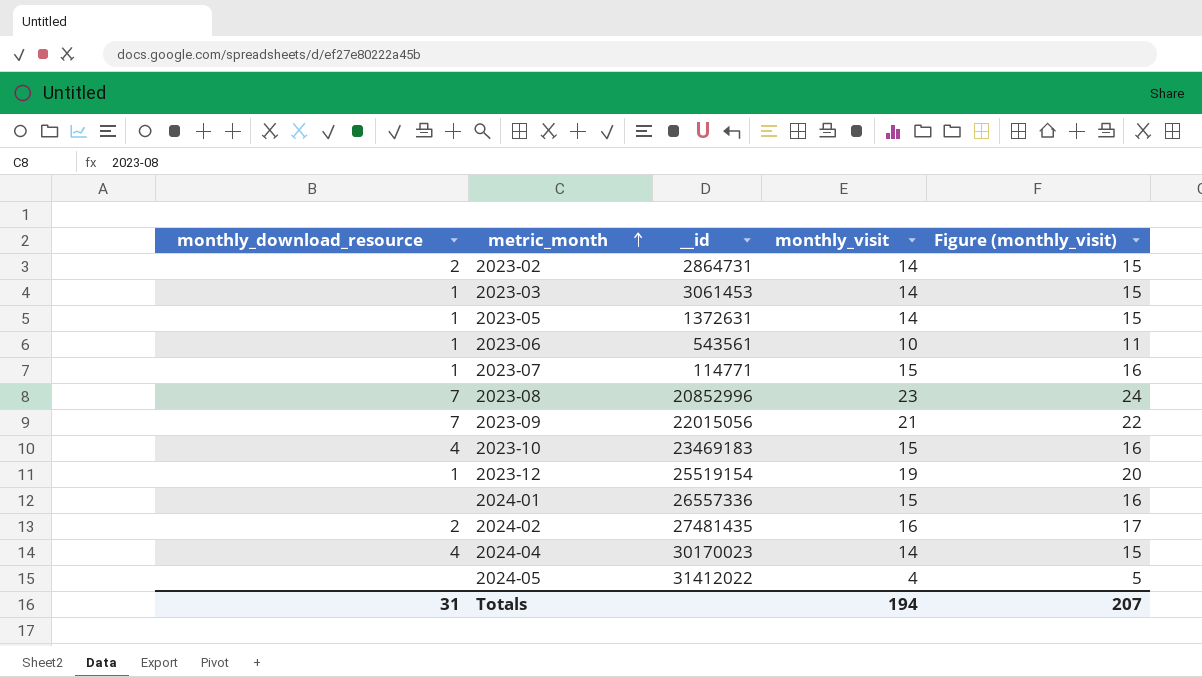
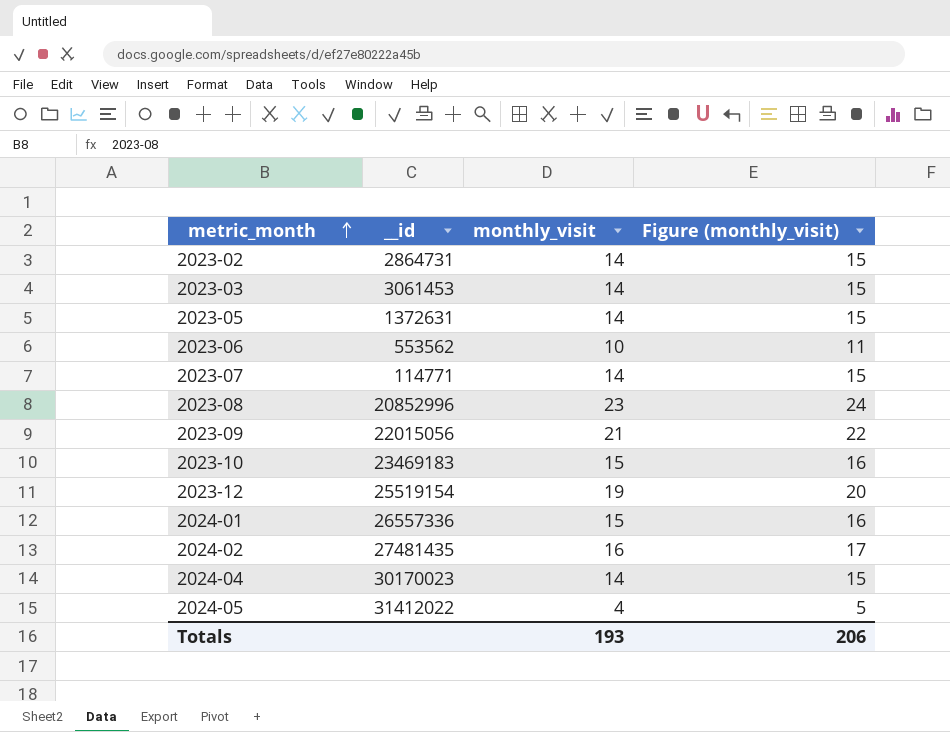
column monthly_download_resource | position: 1 -> none
2023-06 | __id: 543561 -> 553562
2023-07 | monthly_visit: 15 -> 14
2023-07 | Figure (monthly_visit): 16 -> 15
Totals | monthly_visit: 194 -> 193
Totals | Figure (monthly_visit): 207 -> 206

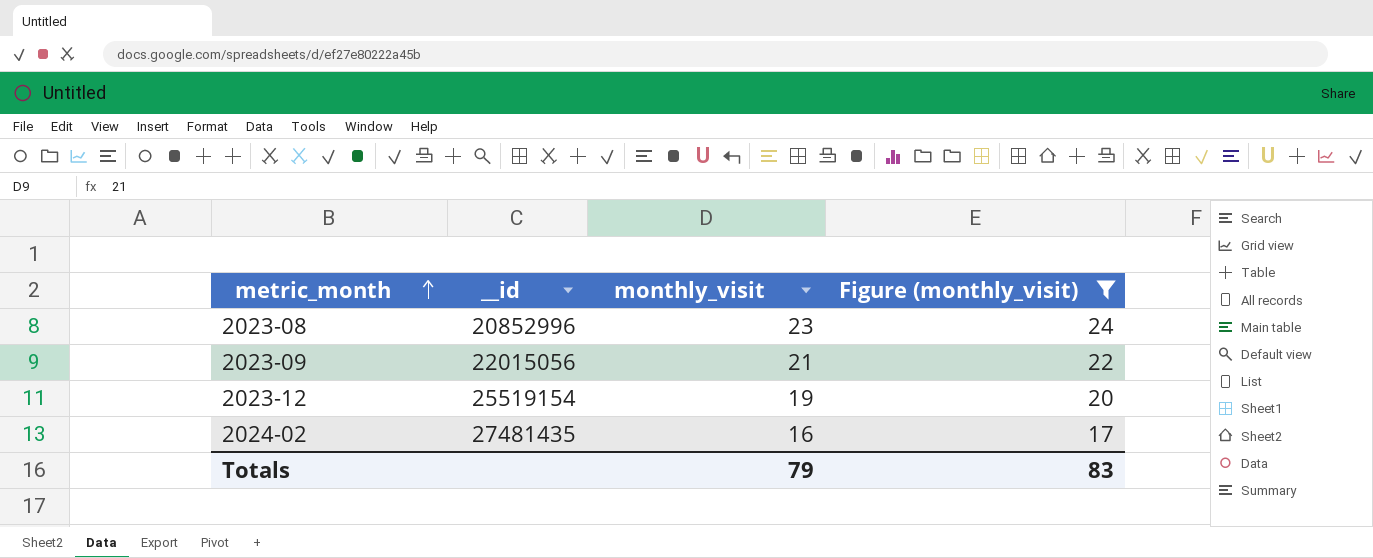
filter: none -> Figure (monthly_visit) >= 17
Totals | monthly_visit: 193 -> 79
Totals | Figure (monthly_visit): 206 -> 83

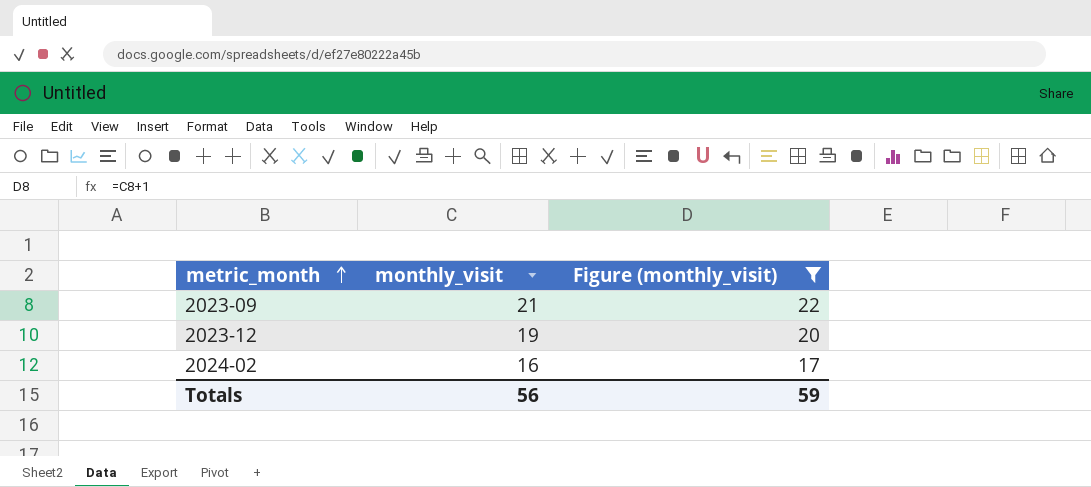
column __id | position: 2 -> none
row 2023-08: 20852996 | 23 | 24 -> none
Totals | monthly_visit: 79 -> 56
Totals | Figure (monthly_visit): 83 -> 59

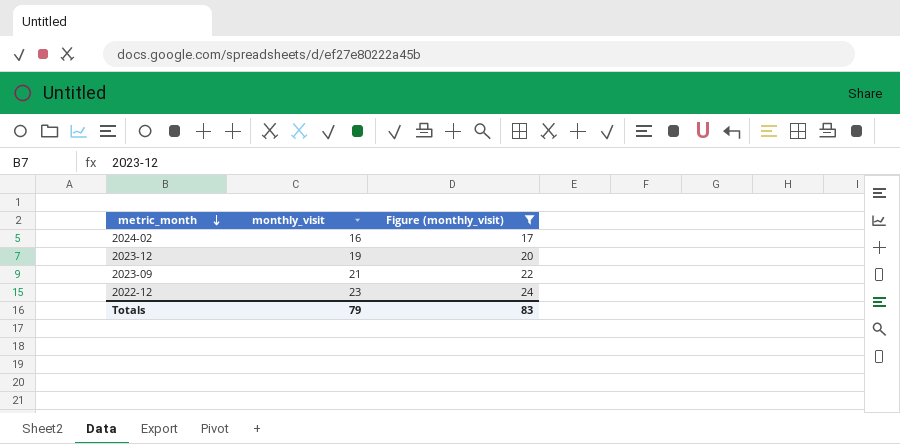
row order: metric_month ascending -> metric_month descending
row 2022-12: none -> 23 | 24
Totals | monthly_visit: 56 -> 79
Totals | Figure (monthly_visit): 59 -> 83

